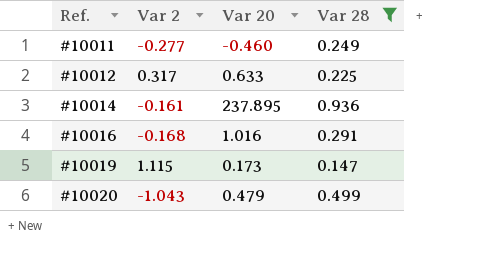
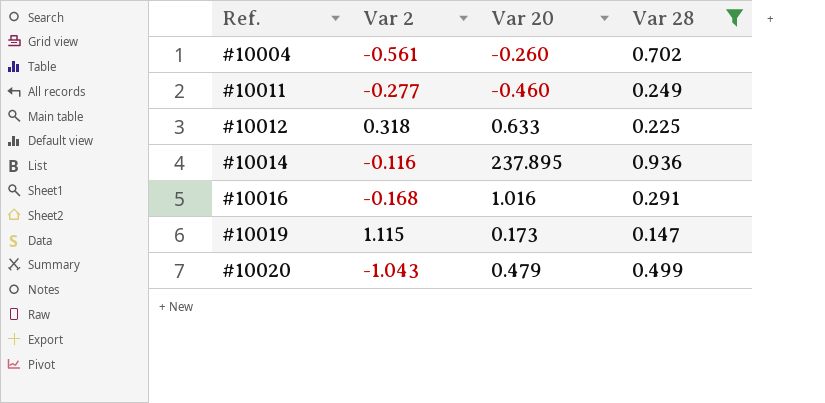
row #10004: none -> -0.561 | -0.260 | 0.702
#10012 | Var 2: 0.317 -> 0.318
#10014 | Var 2: -0.161 -> -0.116

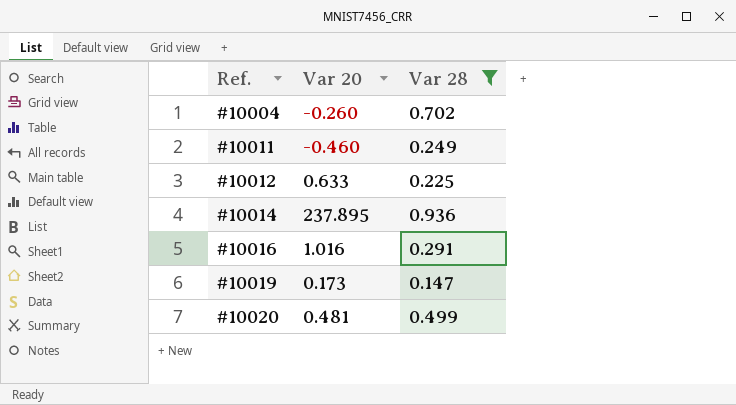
column Var 2 | position: 2 -> none
#10020 | Var 20: 0.479 -> 0.481

